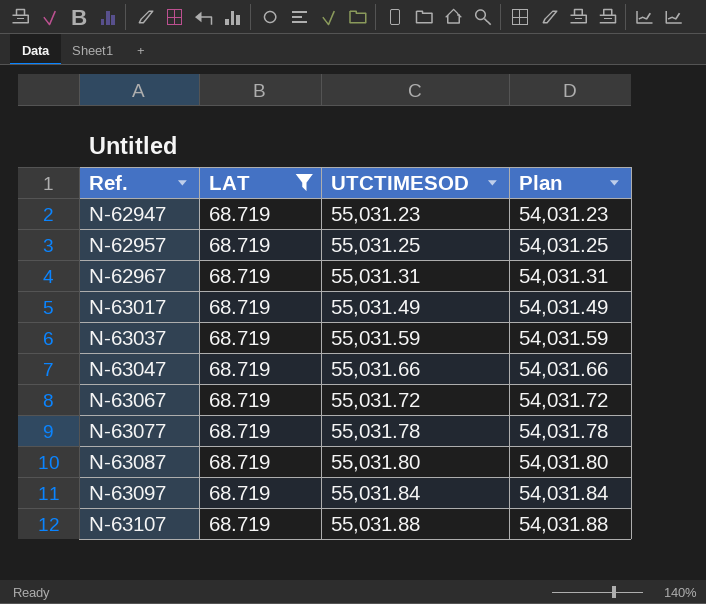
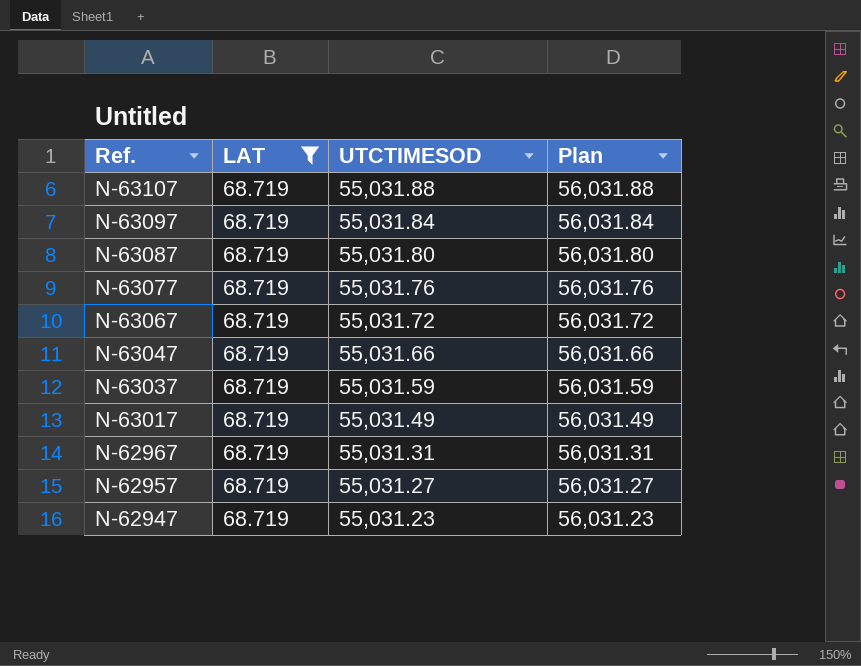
row order: Ref. ascending -> Ref. descending
column Plan | formula: [UTCTIMESOD] - 1000 -> [UTCTIMESOD] + 1000
N-63077 | UTCTIMESOD: 55,031.78 -> 55,031.76
N-62957 | UTCTIMESOD: 55,031.25 -> 55,031.27

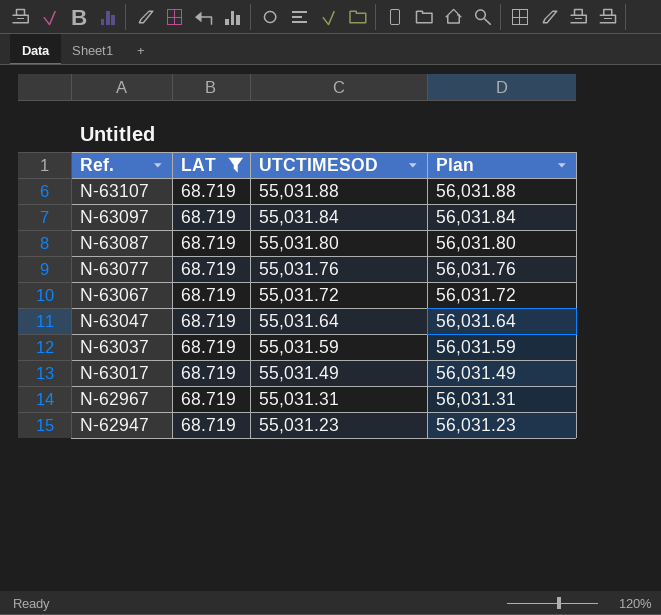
row N-62957: 68.719 | 55,031.27 | 56,031.27 -> none
N-63047 | UTCTIMESOD: 55,031.66 -> 55,031.64
N-63047 | Plan: 56,031.66 -> 56,031.64

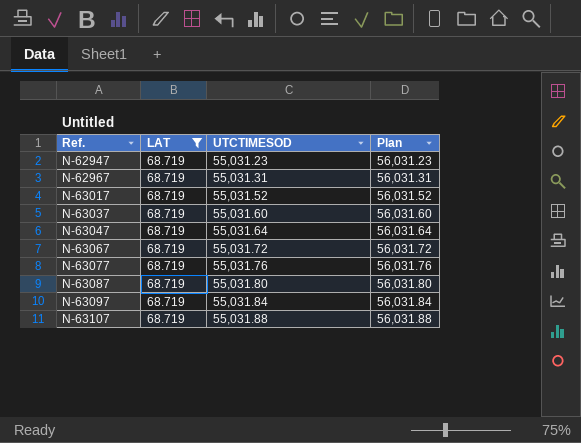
row order: Ref. descending -> Ref. ascending
N-63017 | UTCTIMESOD: 55,031.49 -> 55,031.52
N-63017 | Plan: 56,031.49 -> 56,031.52
N-63037 | UTCTIMESOD: 55,031.59 -> 55,031.60
N-63037 | Plan: 56,031.59 -> 56,031.60

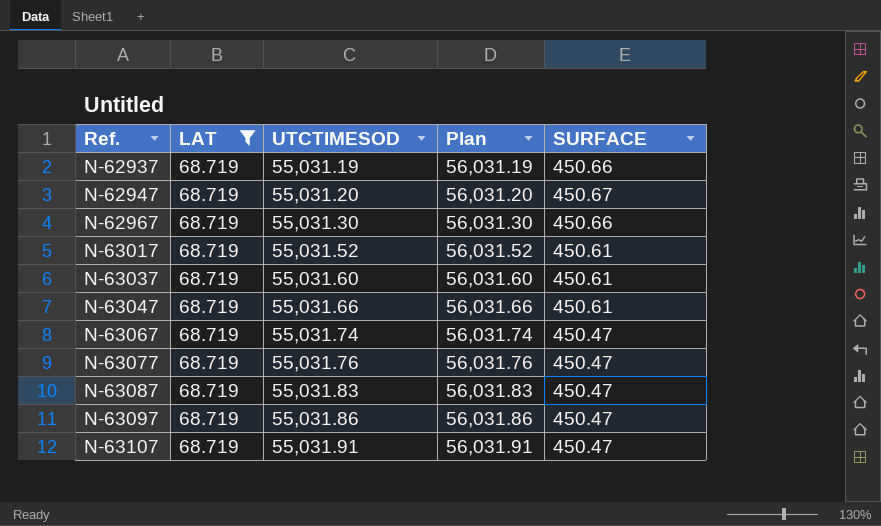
column SURFACE | position: none -> 5
row N-62937: none -> 68.719 | 55,031.19 | 56,031.19 | 450.66
N-62947 | UTCTIMESOD: 55,031.23 -> 55,031.20
N-62947 | Plan: 56,031.23 -> 56,031.20
N-62967 | UTCTIMESOD: 55,031.31 -> 55,031.30
N-62967 | Plan: 56,031.31 -> 56,031.30
N-63047 | UTCTIMESOD: 55,031.64 -> 55,031.66
N-63047 | Plan: 56,031.64 -> 56,031.66
N-63067 | UTCTIMESOD: 55,031.72 -> 55,031.74
N-63067 | Plan: 56,031.72 -> 56,031.74
N-63087 | UTCTIMESOD: 55,031.80 -> 55,031.83
N-63087 | Plan: 56,031.80 -> 56,031.83
N-63097 | UTCTIMESOD: 55,031.84 -> 55,031.86
N-63097 | Plan: 56,031.84 -> 56,031.86
N-63107 | UTCTIMESOD: 55,031.88 -> 55,031.91
N-63107 | Plan: 56,031.88 -> 56,031.91

